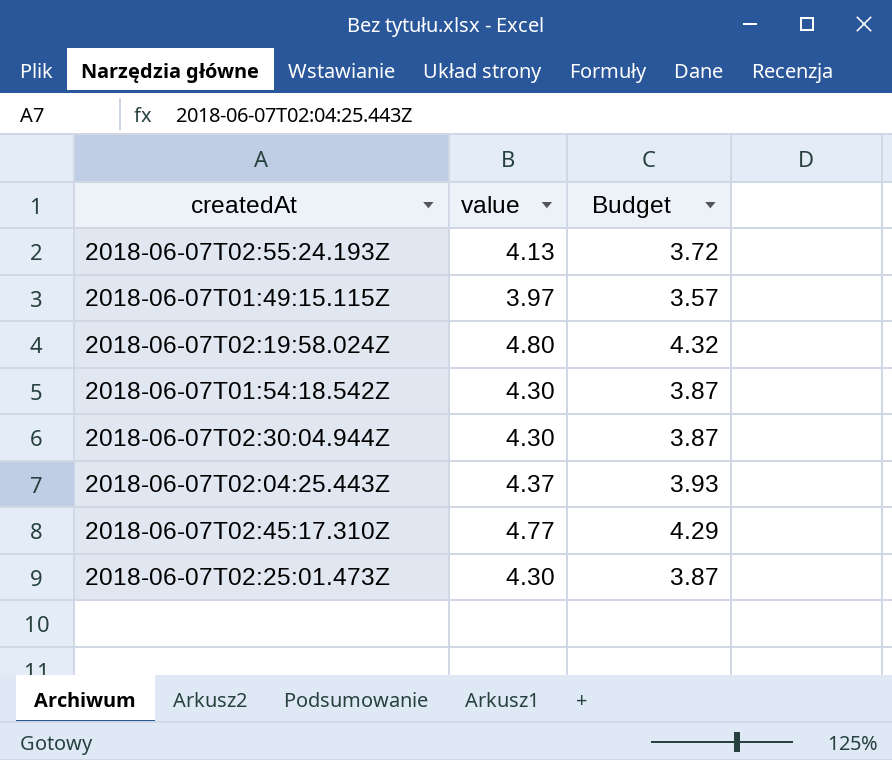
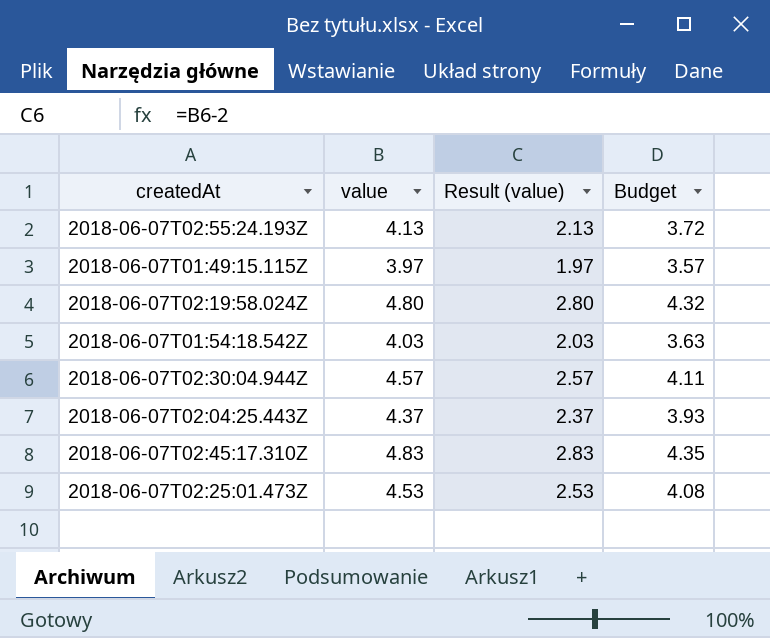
column Result (value) | formula: none -> [value] - 2
2018-06-07T01:54:18.542Z | value: 4.30 -> 4.03
2018-06-07T01:54:18.542Z | Budget: 3.87 -> 3.63
2018-06-07T02:30:04.944Z | value: 4.30 -> 4.57
2018-06-07T02:30:04.944Z | Budget: 3.87 -> 4.11
2018-06-07T02:45:17.310Z | value: 4.77 -> 4.83
2018-06-07T02:45:17.310Z | Budget: 4.29 -> 4.35
2018-06-07T02:25:01.473Z | value: 4.30 -> 4.53
2018-06-07T02:25:01.473Z | Budget: 3.87 -> 4.08

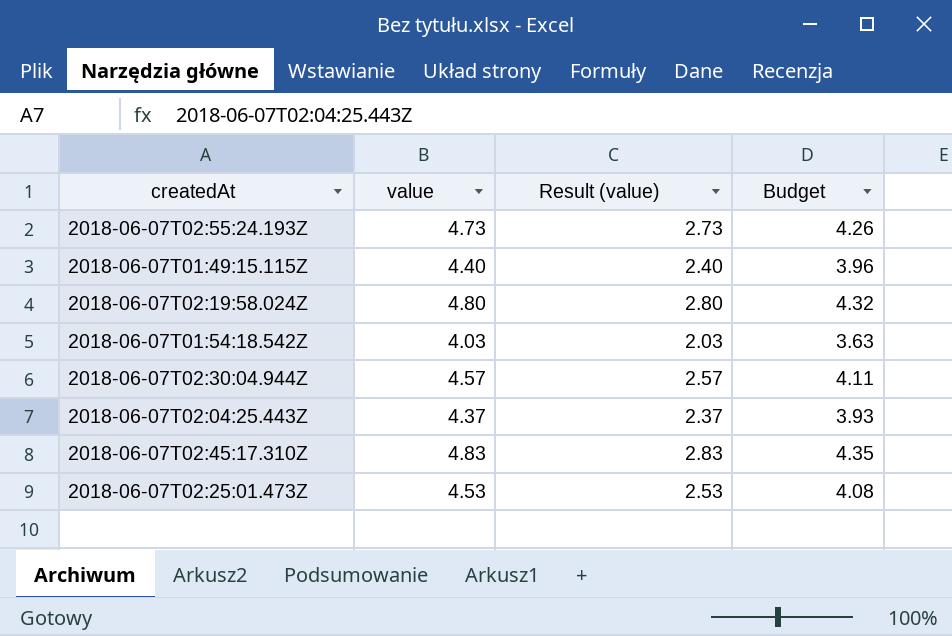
2018-06-07T02:55:24.193Z | value: 4.13 -> 4.73
2018-06-07T02:55:24.193Z | Result (value): 2.13 -> 2.73
2018-06-07T02:55:24.193Z | Budget: 3.72 -> 4.26
2018-06-07T01:49:15.115Z | value: 3.97 -> 4.40
2018-06-07T01:49:15.115Z | Result (value): 1.97 -> 2.40
2018-06-07T01:49:15.115Z | Budget: 3.57 -> 3.96

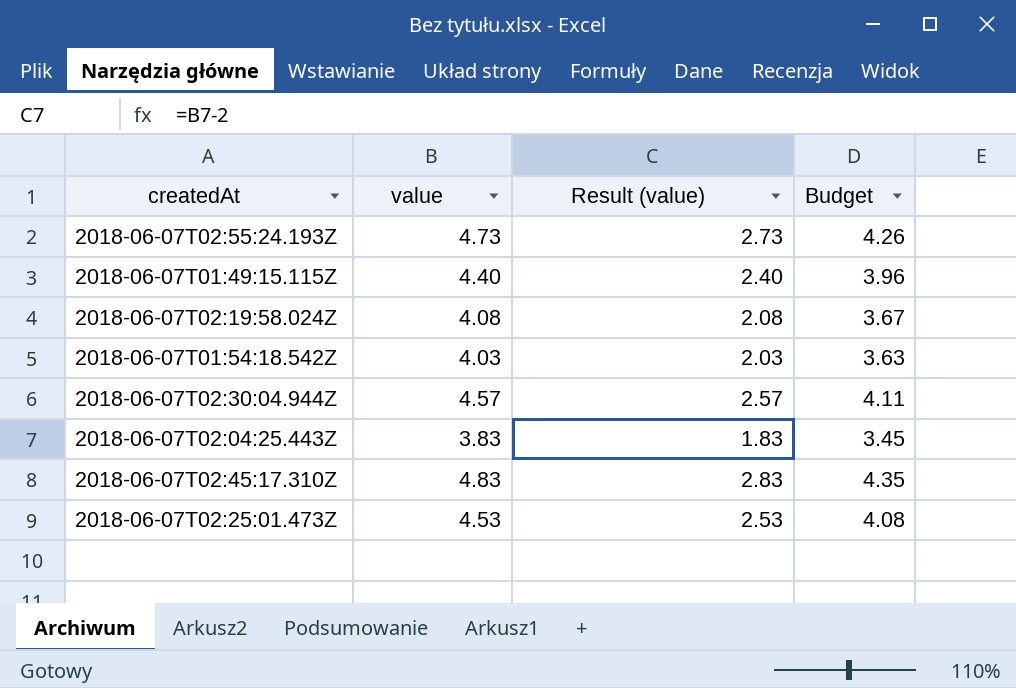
2018-06-07T02:19:58.024Z | value: 4.80 -> 4.08
2018-06-07T02:19:58.024Z | Result (value): 2.80 -> 2.08
2018-06-07T02:19:58.024Z | Budget: 4.32 -> 3.67
2018-06-07T02:04:25.443Z | value: 4.37 -> 3.83
2018-06-07T02:04:25.443Z | Result (value): 2.37 -> 1.83
2018-06-07T02:04:25.443Z | Budget: 3.93 -> 3.45

